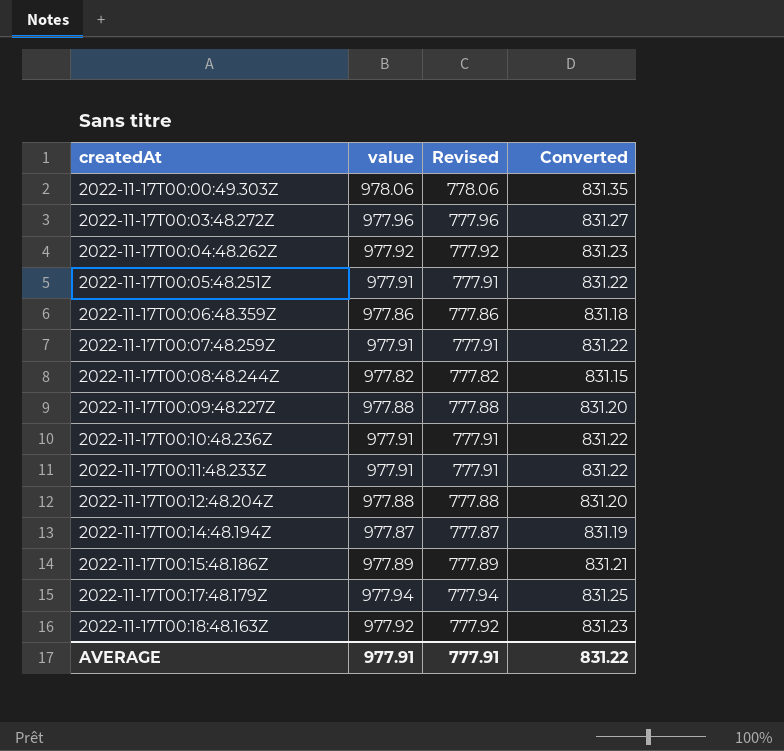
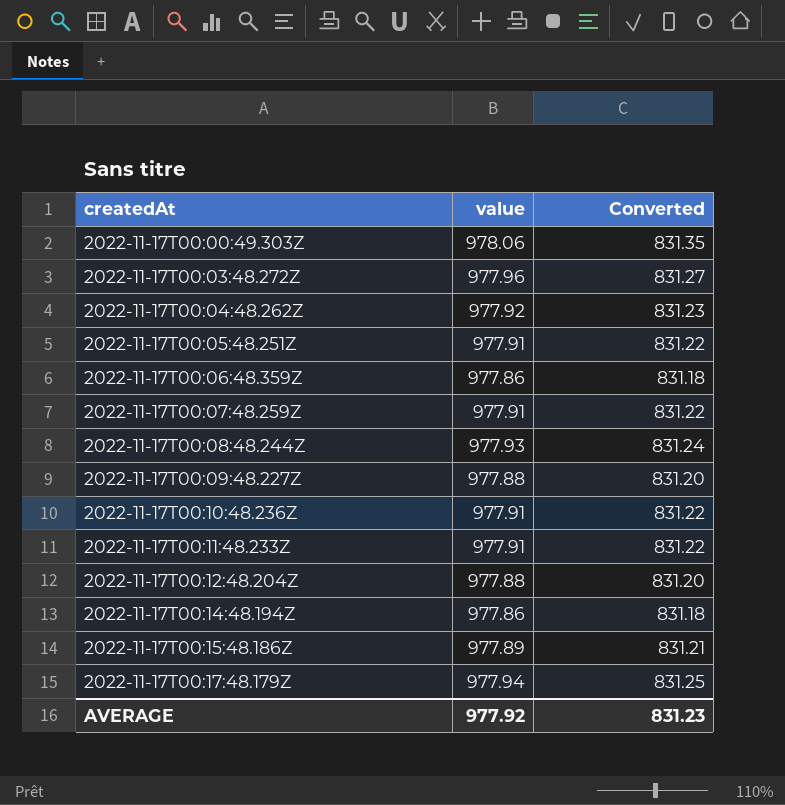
column Revised | formula: [value] - 200 -> none
row 2022-11-17T00:18:48.163Z: 977.92 | 777.92 | 831.23 -> none
2022-11-17T00:08:48.244Z | value: 977.82 -> 977.93
2022-11-17T00:08:48.244Z | Converted: 831.15 -> 831.24
2022-11-17T00:14:48.194Z | value: 977.87 -> 977.86
2022-11-17T00:14:48.194Z | Converted: 831.19 -> 831.18
AVERAGE | value: 977.91 -> 977.92
AVERAGE | Converted: 831.22 -> 831.23

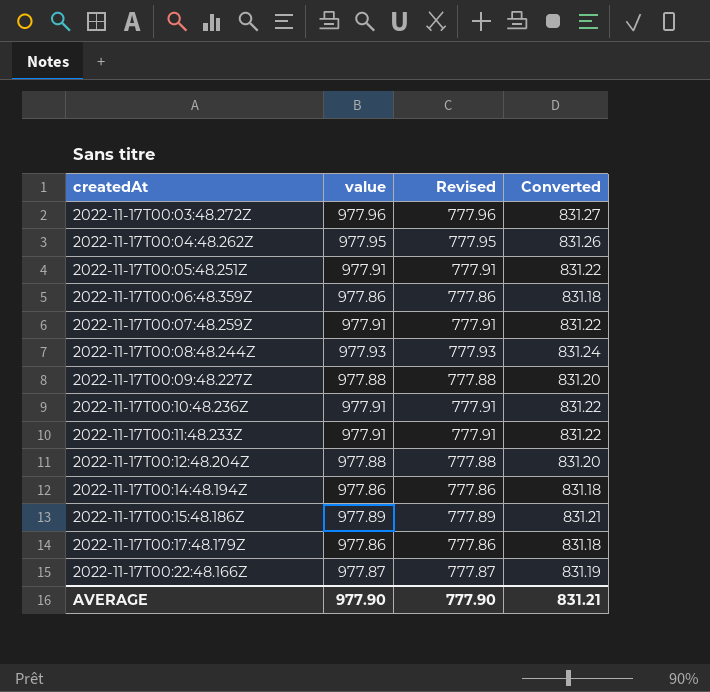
column Revised | formula: none -> [value] - 200
row 2022-11-17T00:00:49.303Z: 978.06 | 831.35 -> none
2022-11-17T00:04:48.262Z | value: 977.92 -> 977.95
2022-11-17T00:04:48.262Z | Converted: 831.23 -> 831.26
2022-11-17T00:17:48.179Z | value: 977.94 -> 977.86
2022-11-17T00:17:48.179Z | Converted: 831.25 -> 831.18
row 2022-11-17T00:22:48.166Z: none -> 977.87 | 777.87 | 831.19
AVERAGE | value: 977.92 -> 977.90
AVERAGE | Converted: 831.23 -> 831.21

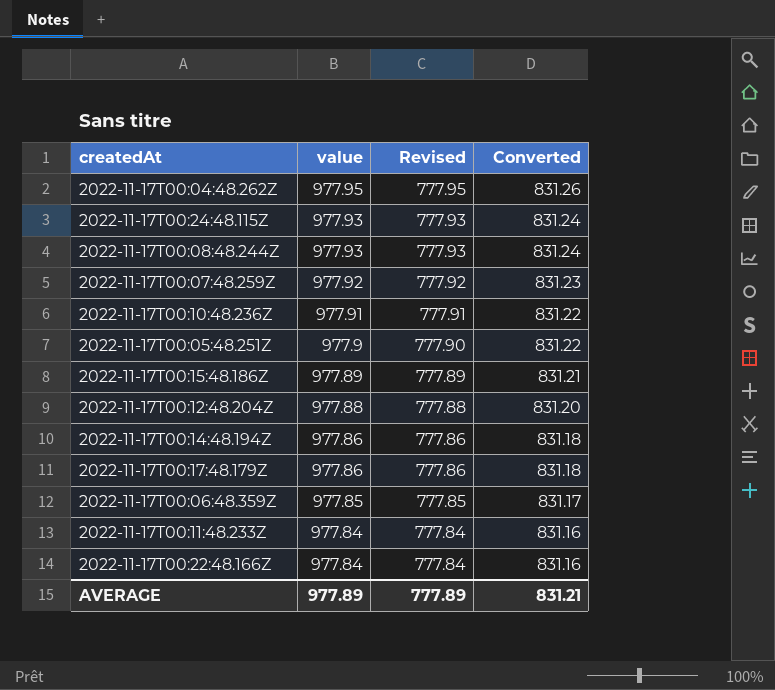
row order: createdAt ascending -> value descending
row 2022-11-17T00:03:48.272Z: 977.96 | 777.96 | 831.27 -> none
row 2022-11-17T00:09:48.227Z: 977.88 | 777.88 | 831.20 -> none
row 2022-11-17T00:24:48.115Z: none -> 977.93 | 777.93 | 831.24
2022-11-17T00:07:48.259Z | value: 977.91 -> 977.92
2022-11-17T00:07:48.259Z | Revised: 777.91 -> 777.92
2022-11-17T00:07:48.259Z | Converted: 831.22 -> 831.23
2022-11-17T00:05:48.251Z | value: 977.91 -> 977.9
2022-11-17T00:05:48.251Z | Revised: 777.91 -> 777.90
2022-11-17T00:06:48.359Z | value: 977.86 -> 977.85
2022-11-17T00:06:48.359Z | Revised: 777.86 -> 777.85
2022-11-17T00:06:48.359Z | Converted: 831.18 -> 831.17
2022-11-17T00:11:48.233Z | value: 977.91 -> 977.84
2022-11-17T00:11:48.233Z | Revised: 777.91 -> 777.84
2022-11-17T00:11:48.233Z | Converted: 831.22 -> 831.16
2022-11-17T00:22:48.166Z | value: 977.87 -> 977.84
2022-11-17T00:22:48.166Z | Revised: 777.87 -> 777.84
2022-11-17T00:22:48.166Z | Converted: 831.19 -> 831.16
AVERAGE | value: 977.90 -> 977.89
AVERAGE | Revised: 777.90 -> 777.89

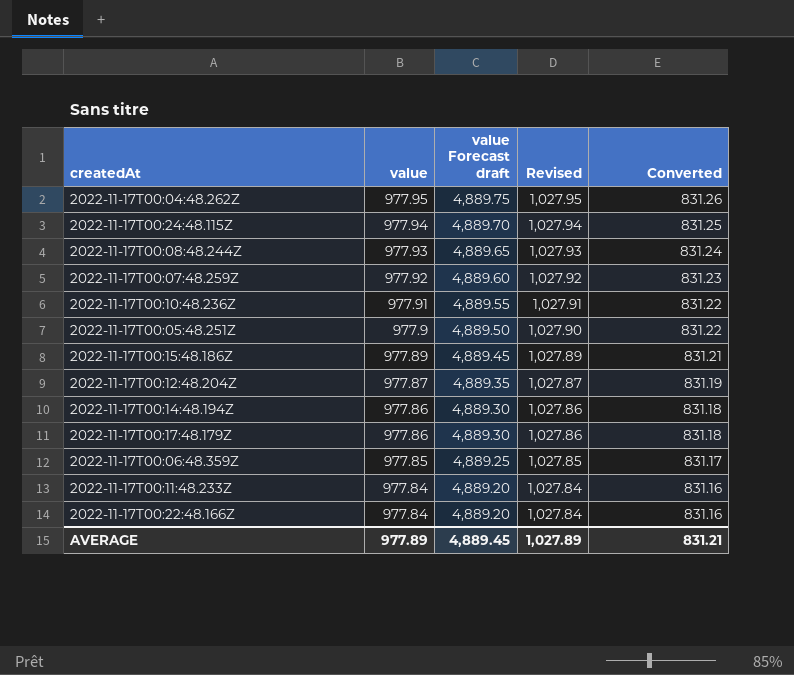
column value Forecast draft | formula: none -> [value] * 5
column Revised | formula: [value] - 200 -> [value] + 50
2022-11-17T00:24:48.115Z | value: 977.93 -> 977.94
2022-11-17T00:24:48.115Z | Converted: 831.24 -> 831.25
2022-11-17T00:12:48.204Z | value: 977.88 -> 977.87
2022-11-17T00:12:48.204Z | Converted: 831.20 -> 831.19
AVERAGE | Revised: 777.89 -> 1,027.89

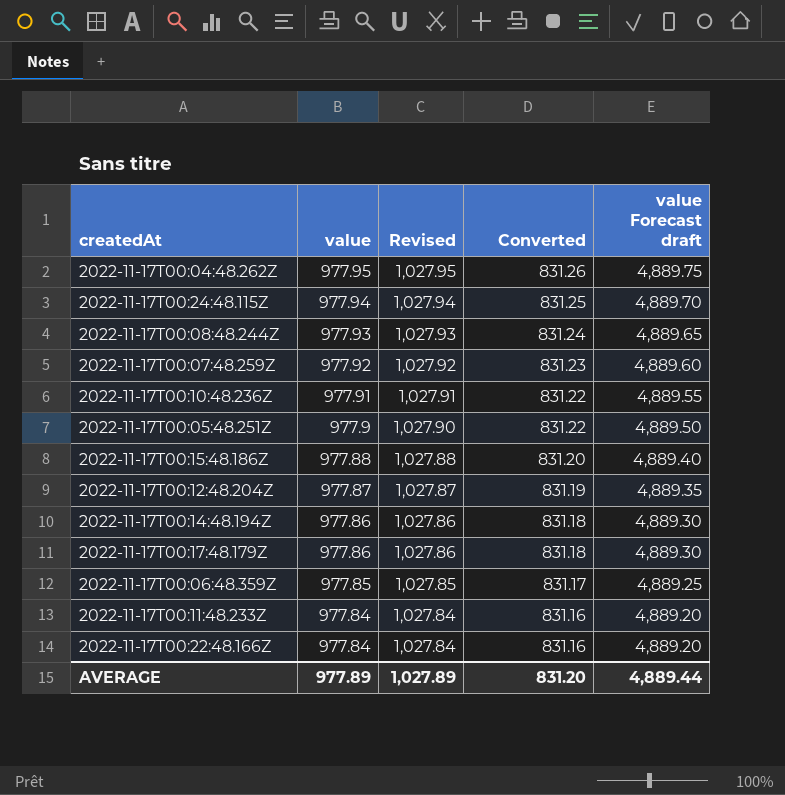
column value Forecast draft | position: 3 -> 5
2022-11-17T00:15:48.186Z | value: 977.89 -> 977.88
2022-11-17T00:15:48.186Z | Revised: 1,027.89 -> 1,027.88
2022-11-17T00:15:48.186Z | Converted: 831.21 -> 831.20
2022-11-17T00:15:48.186Z | value Forecast draft: 4,889.45 -> 4,889.40
AVERAGE | Converted: 831.21 -> 831.20
AVERAGE | value Forecast draft: 4,889.45 -> 4,889.44

